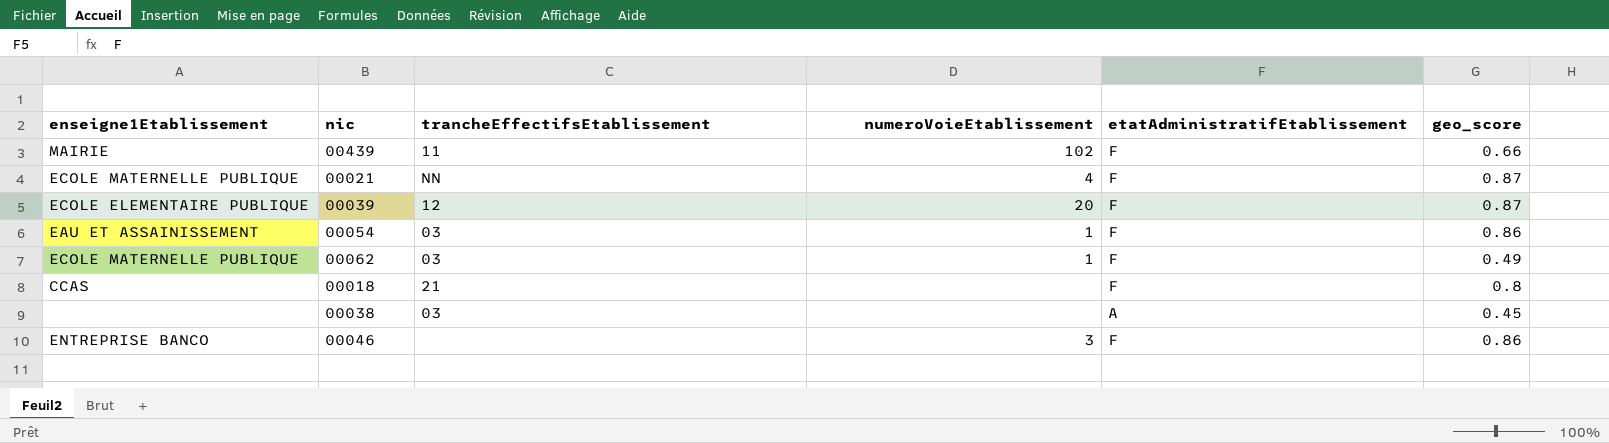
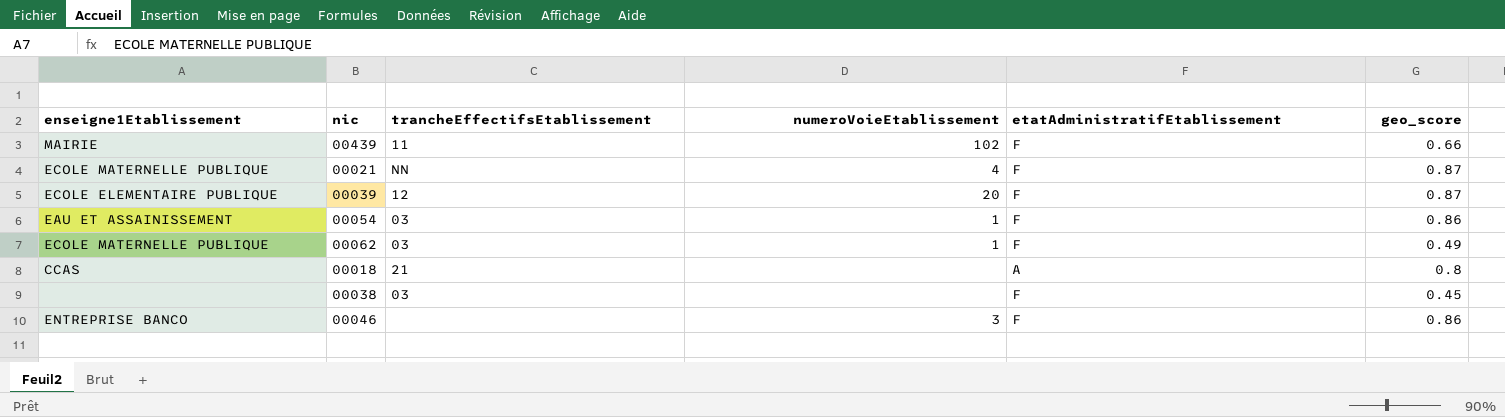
00018 | etatAdministratifEtablissement: F -> A
00038 | etatAdministratifEtablissement: A -> F

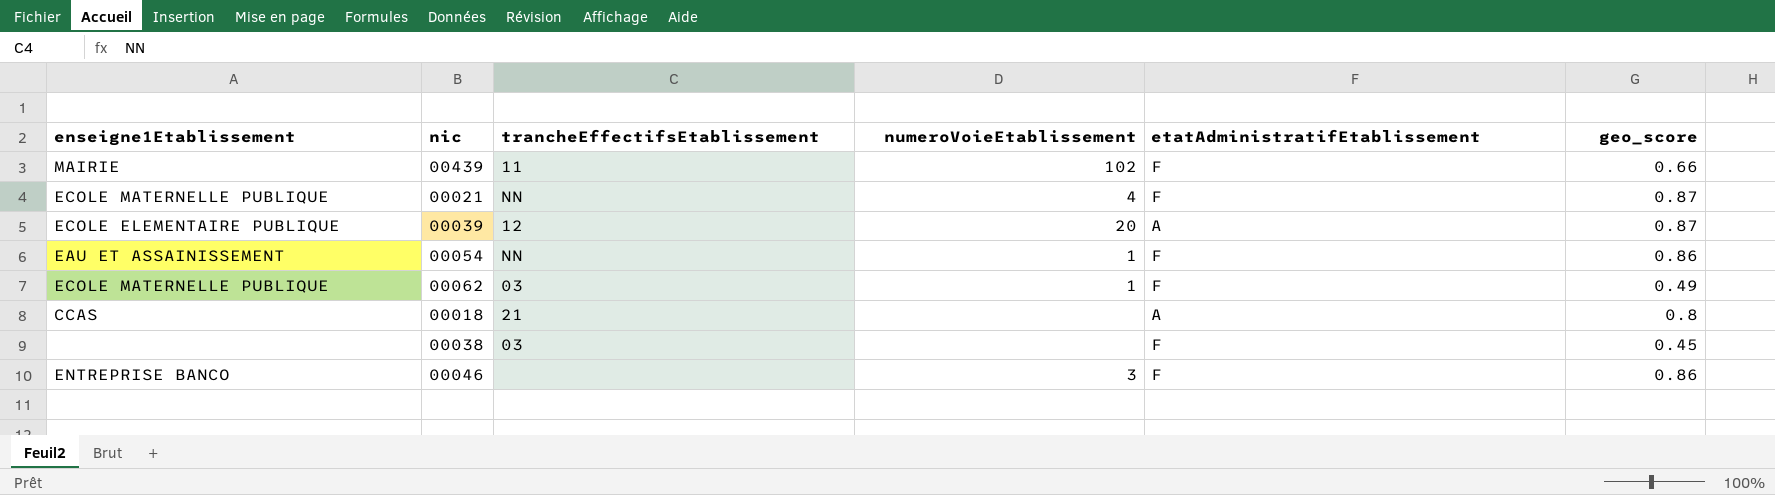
00039 | etatAdministratifEtablissement: F -> A
00054 | trancheEffectifsEtablissement: 03 -> NN

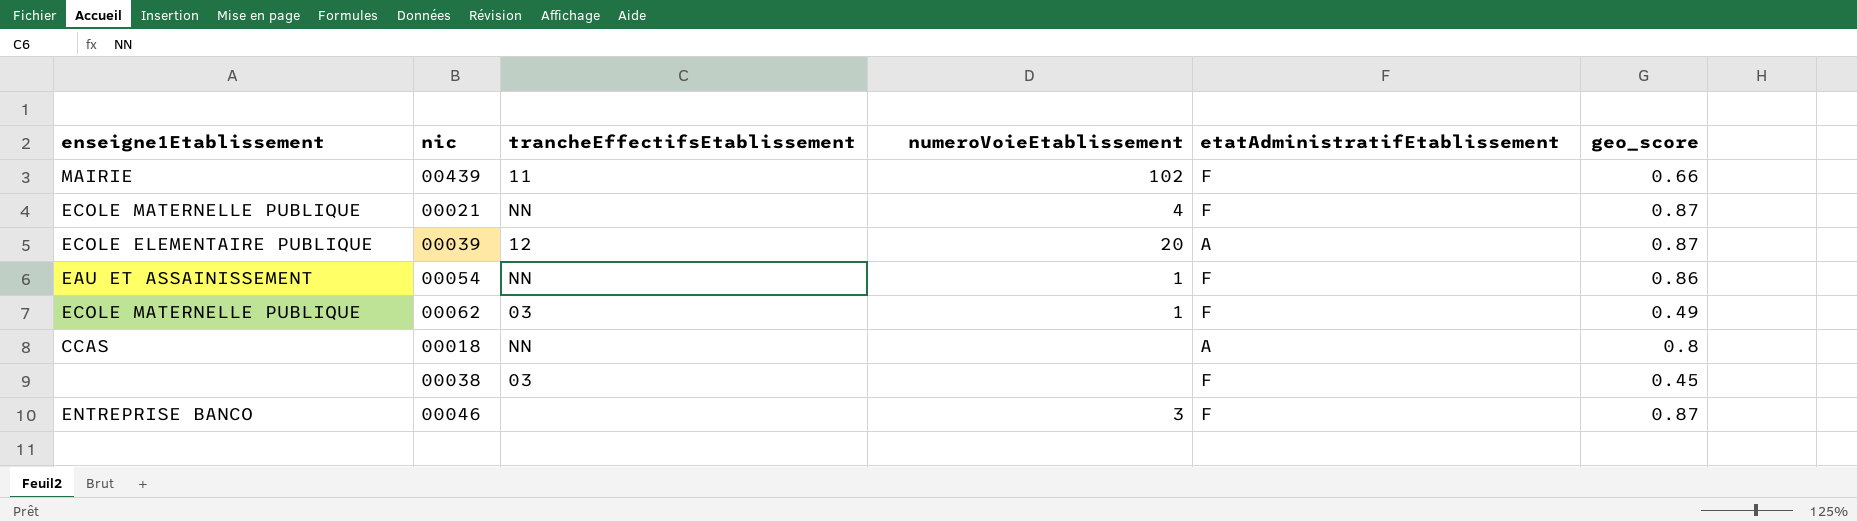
00018 | trancheEffectifsEtablissement: 21 -> NN
00046 | geo_score: 0.86 -> 0.87

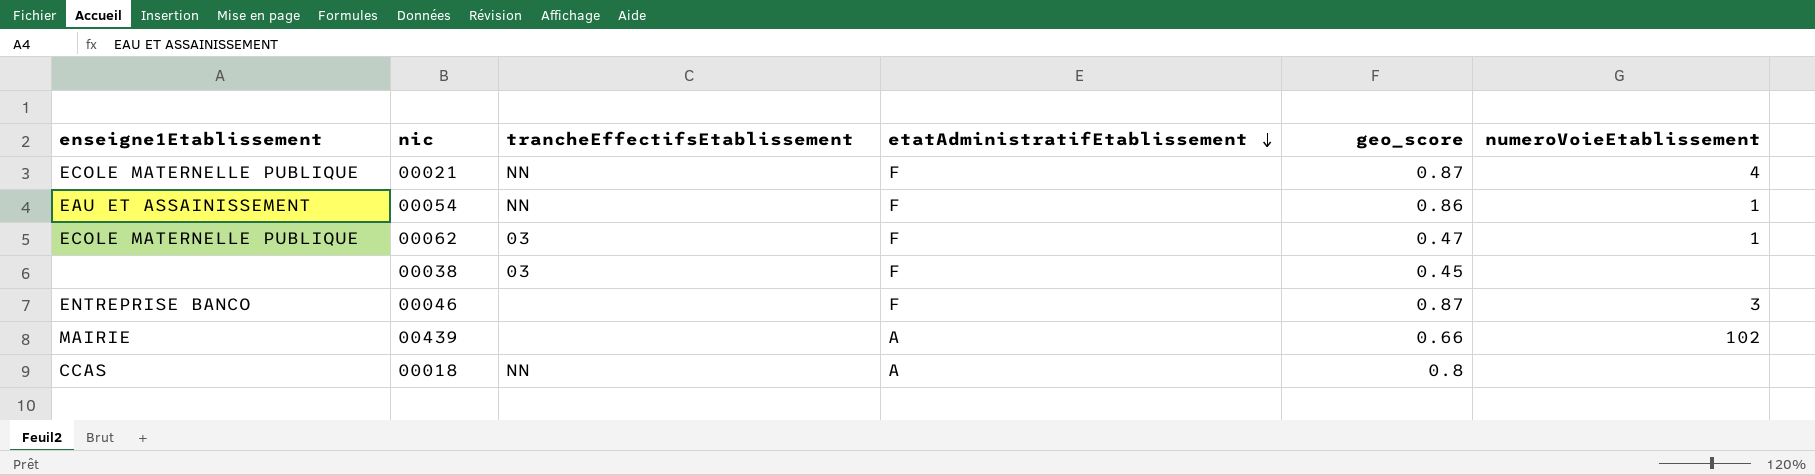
row order: none -> etatAdministratifEtablissement descending
column numeroVoieEtablissement | position: 4 -> 6
row 00039: ECOLE ELEMENTAIRE PUBLIQUE | 12 | 20 | A | 0.87 -> none
00062 | geo_score: 0.49 -> 0.47
00439 | trancheEffectifsEtablissement: 11 -> none
00439 | etatAdministratifEtablissement: F -> A

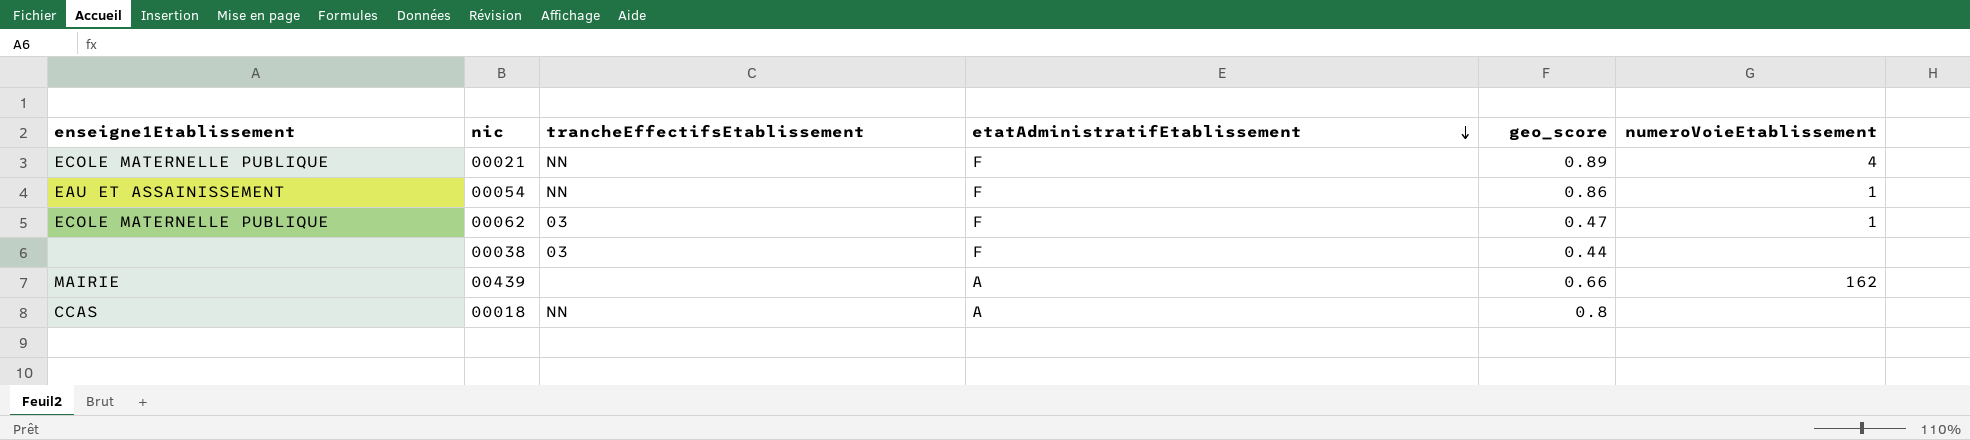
row 00046: ENTREPRISE BANCO | none | F | 0.87 | 3 -> none
00021 | geo_score: 0.87 -> 0.89
00038 | geo_score: 0.45 -> 0.44
00439 | numeroVoieEtablissement: 102 -> 162

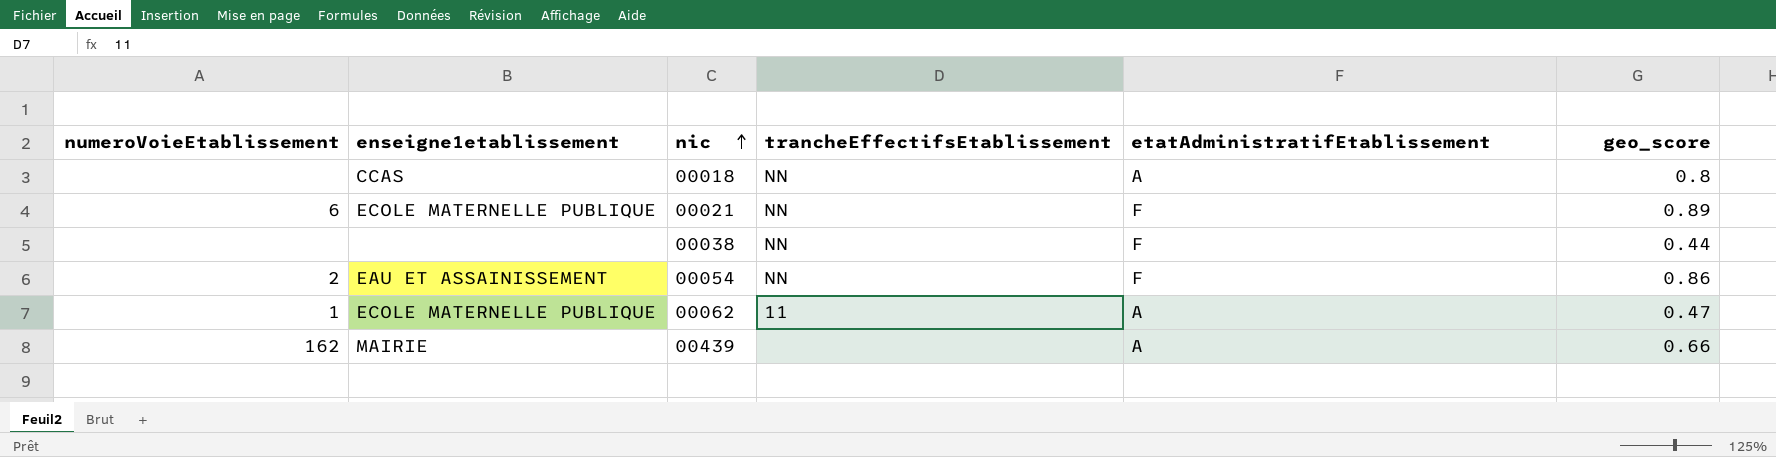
row order: etatAdministratifEtablissement descending -> nic ascending
column numeroVoieEtablissement | position: 6 -> 1
column name: enseigne1Etablissement -> enseigne1etablissement
00021 | numeroVoieEtablissement: 4 -> 6
00038 | trancheEffectifsEtablissement: 03 -> NN
00054 | numeroVoieEtablissement: 1 -> 2
00062 | trancheEffectifsEtablissement: 03 -> 11
00062 | etatAdministratifEtablissement: F -> A

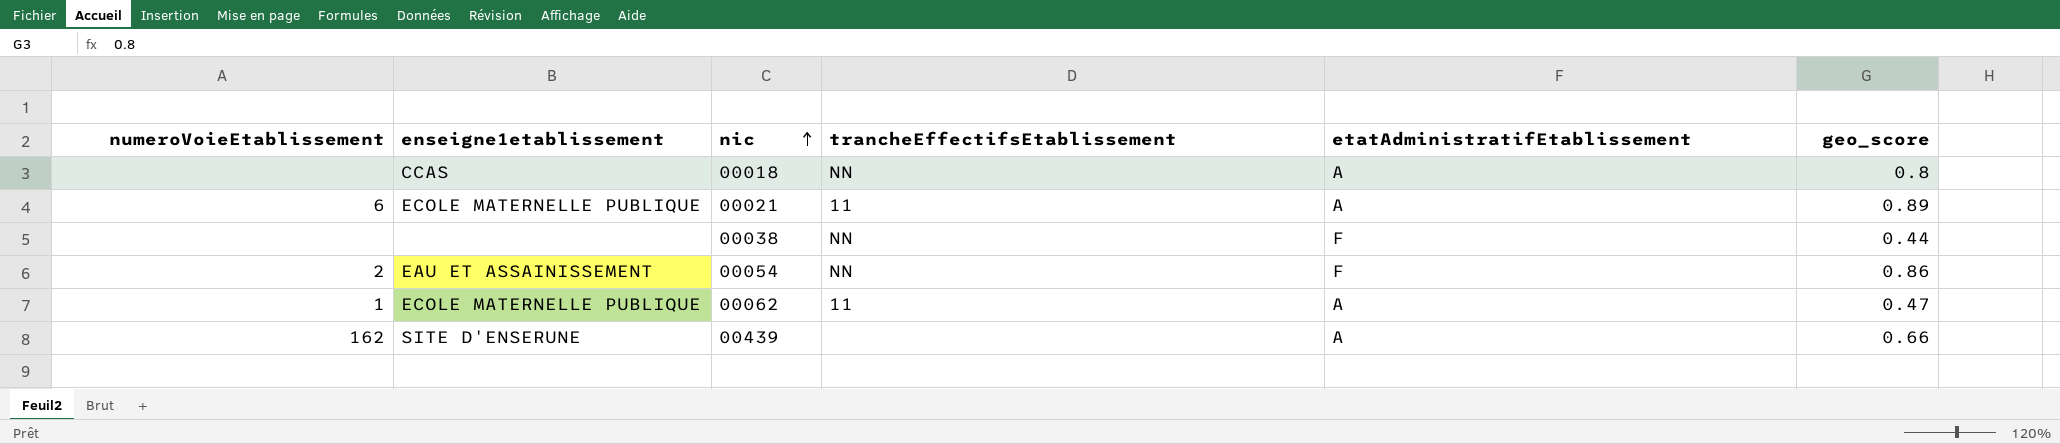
00021 | trancheEffectifsEtablissement: NN -> 11
00021 | etatAdministratifEtablissement: F -> A
00439 | enseigne1etablissement: MAIRIE -> SITE D'ENSERUNE

